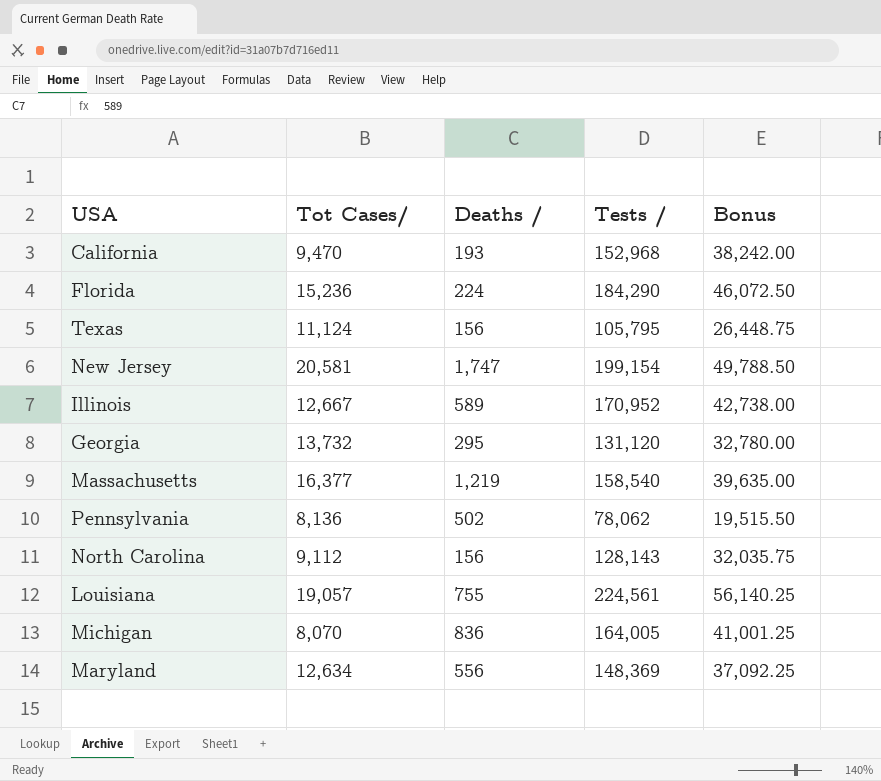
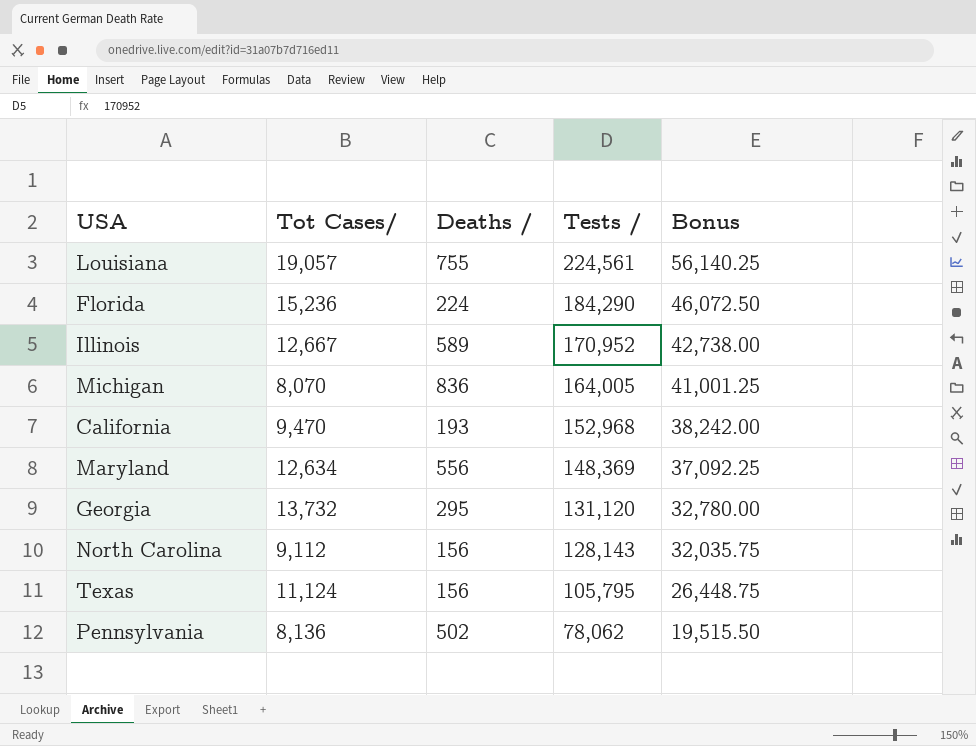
row order: none -> Tests / descending
row New Jersey: 20,581 | 1,747 | 199,154 | 49,788.50 -> none
row Massachusetts: 16,377 | 1,219 | 158,540 | 39,635.00 -> none

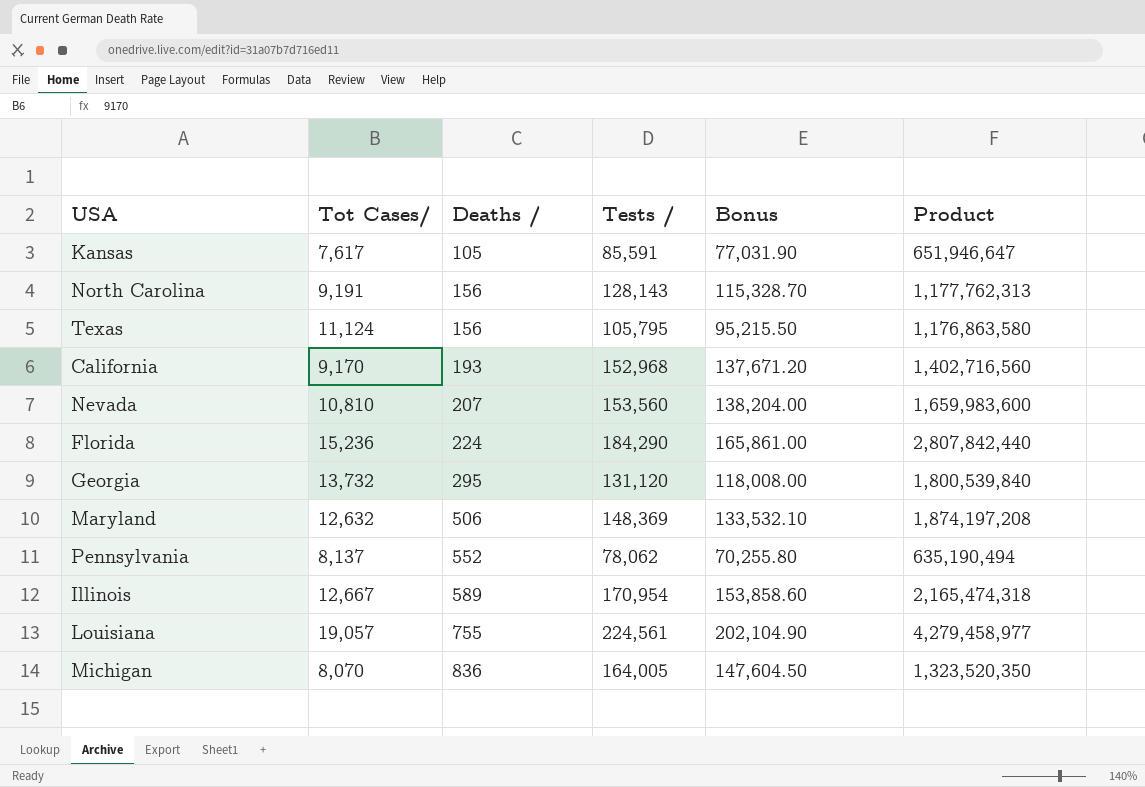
row order: Tests / descending -> Deaths / ascending
column Bonus | formula: [Tests /] * 0.25 -> [Tests /] * 0.9
column Product | formula: none -> [Tot Cases/] * [Tests /]
row Kansas: none -> 7,617 | 105 | 85,591 | 77,031.90 | 651,946,647
North Carolina | Tot Cases/: 9,112 -> 9,191
California | Tot Cases/: 9,470 -> 9,170
row Nevada: none -> 10,810 | 207 | 153,560 | 138,204.00 | 1,659,983,600
Maryland | Tot Cases/: 12,634 -> 12,632
Maryland | Deaths /: 556 -> 506
Pennsylvania | Tot Cases/: 8,136 -> 8,137
Pennsylvania | Deaths /: 502 -> 552
Illinois | Tests /: 170,952 -> 170,954

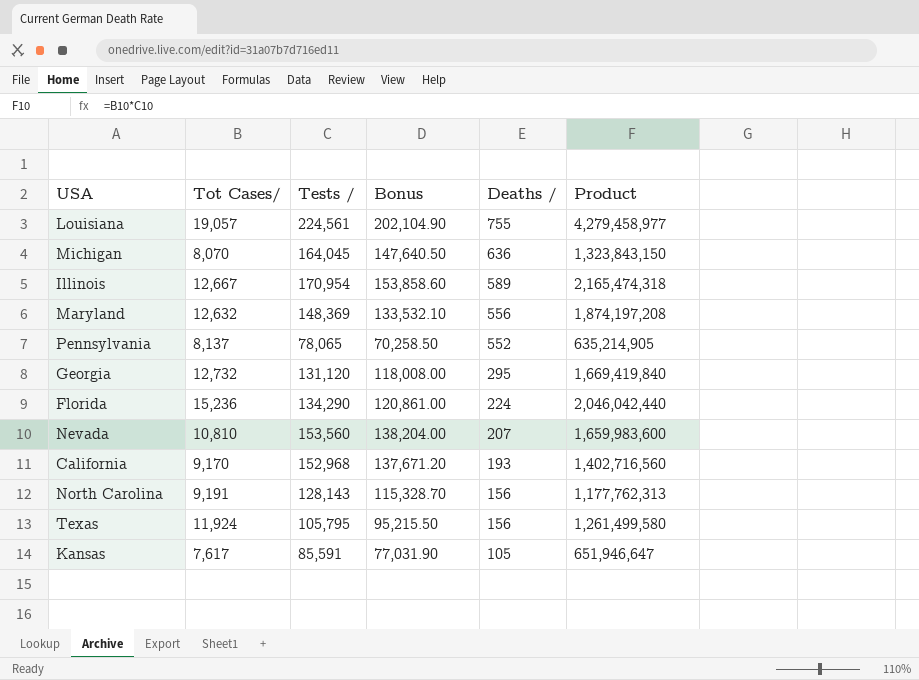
row order: Deaths / ascending -> Deaths / descending
column Deaths / | position: 3 -> 5
Michigan | Tests /: 164,005 -> 164,045
Michigan | Bonus: 147,604.50 -> 147,640.50
Michigan | Deaths /: 836 -> 636
Michigan | Product: 1,323,520,350 -> 1,323,843,150
Maryland | Deaths /: 506 -> 556
Pennsylvania | Tests /: 78,062 -> 78,065
Pennsylvania | Bonus: 70,255.80 -> 70,258.50
Pennsylvania | Product: 635,190,494 -> 635,214,905
Georgia | Tot Cases/: 13,732 -> 12,732
Georgia | Product: 1,800,539,840 -> 1,669,419,840
Florida | Tests /: 184,290 -> 134,290
Florida | Bonus: 165,861.00 -> 120,861.00
Florida | Product: 2,807,842,440 -> 2,046,042,440
Texas | Tot Cases/: 11,124 -> 11,924
Texas | Product: 1,176,863,580 -> 1,261,499,580

